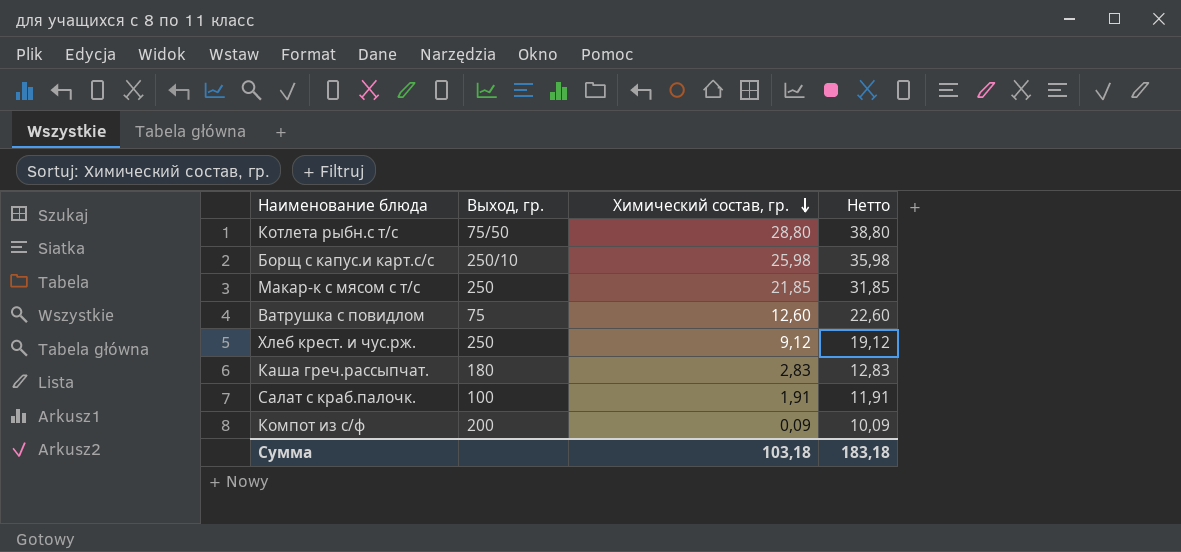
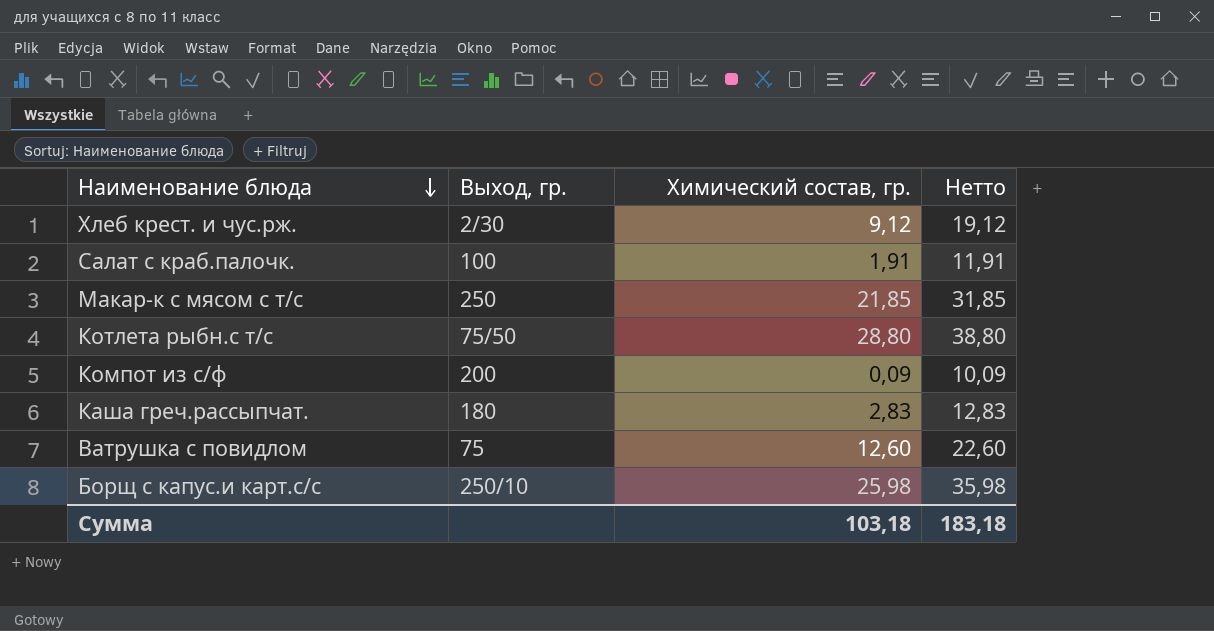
row order: Химический состав, гр. descending -> Наименование блюда descending
Хлеб крест. и чус.рж. | Выход, гр.: 250 -> 2/30

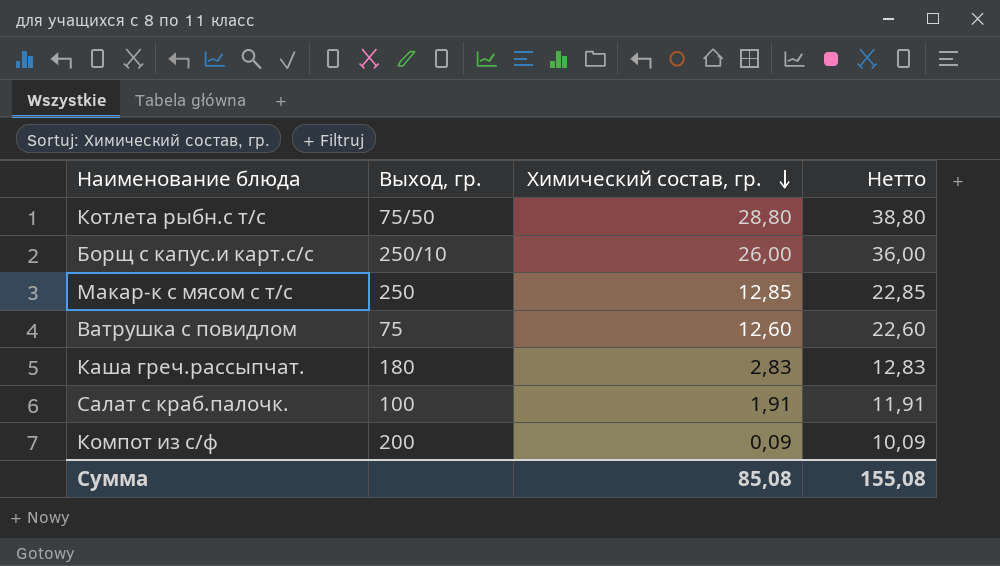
row order: Наименование блюда descending -> Химический состав, гр. descending
row Хлеб крест. и чус.рж.: 2/30 | 9,12 | 19,12 -> none
Борщ с капус.и карт.с/с | Химический состав, гр.: 25,98 -> 26,00
Борщ с капус.и карт.с/с | Нетто: 35,98 -> 36,00
Макар-к с мясом с т/с | Химический состав, гр.: 21,85 -> 12,85
Макар-к с мясом с т/с | Нетто: 31,85 -> 22,85
Сумма | Химический состав, гр.: 103,18 -> 85,08
Сумма | Нетто: 183,18 -> 155,08

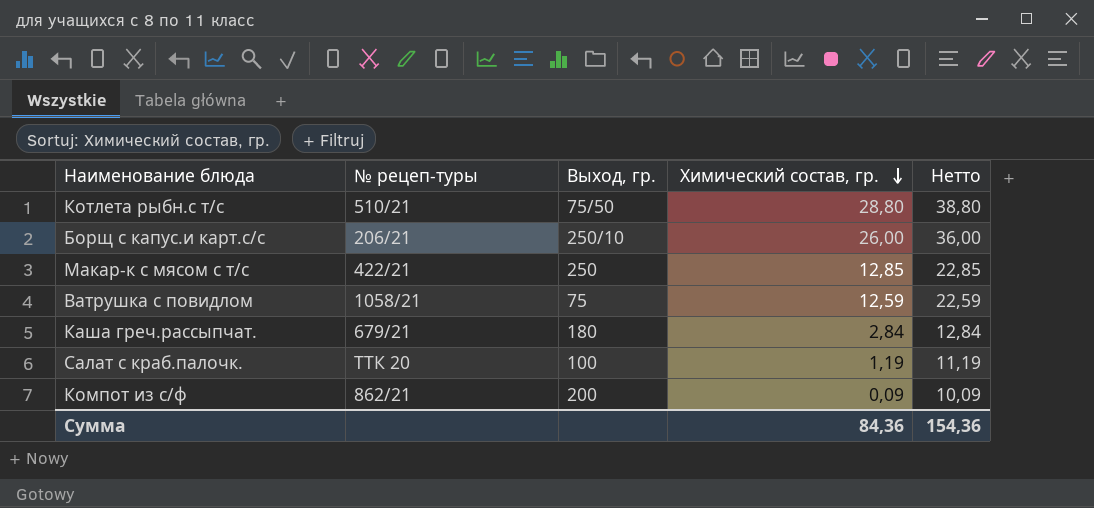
column № рецеп-туры | position: none -> 2
Ватрушка с повидлом | Химический состав, гр.: 12,60 -> 12,59
Ватрушка с повидлом | Нетто: 22,60 -> 22,59
Каша греч.рассыпчат. | Химический состав, гр.: 2,83 -> 2,84
Каша греч.рассыпчат. | Нетто: 12,83 -> 12,84
Салат с краб.палочк. | Химический состав, гр.: 1,91 -> 1,19
Салат с краб.палочк. | Нетто: 11,91 -> 11,19
Сумма | Химический состав, гр.: 85,08 -> 84,36
Сумма | Нетто: 155,08 -> 154,36

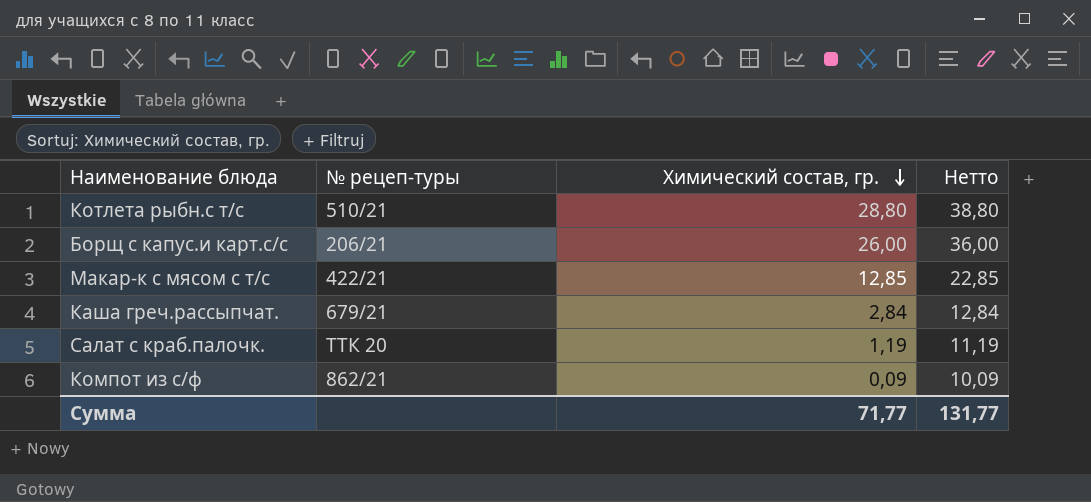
column Выход, гр. | position: 3 -> none
row Ватрушка с повидлом: 1058/21 | 75 | 12,59 | 22,59 -> none
Сумма | Химический состав, гр.: 84,36 -> 71,77
Сумма | Нетто: 154,36 -> 131,77

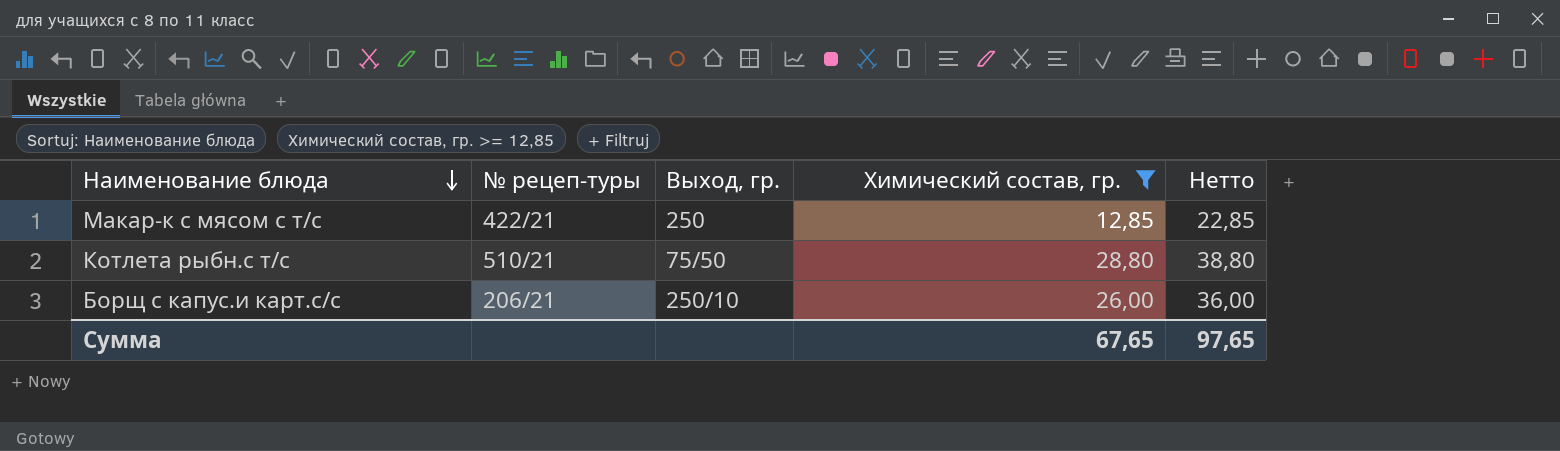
filter: none -> Химический состав, гр. >= 12,85
row order: Химический состав, гр. descending -> Наименование блюда descending
column Выход, гр. | position: none -> 3
Сумма | Химический состав, гр.: 71,77 -> 67,65
Сумма | Нетто: 131,77 -> 97,65

